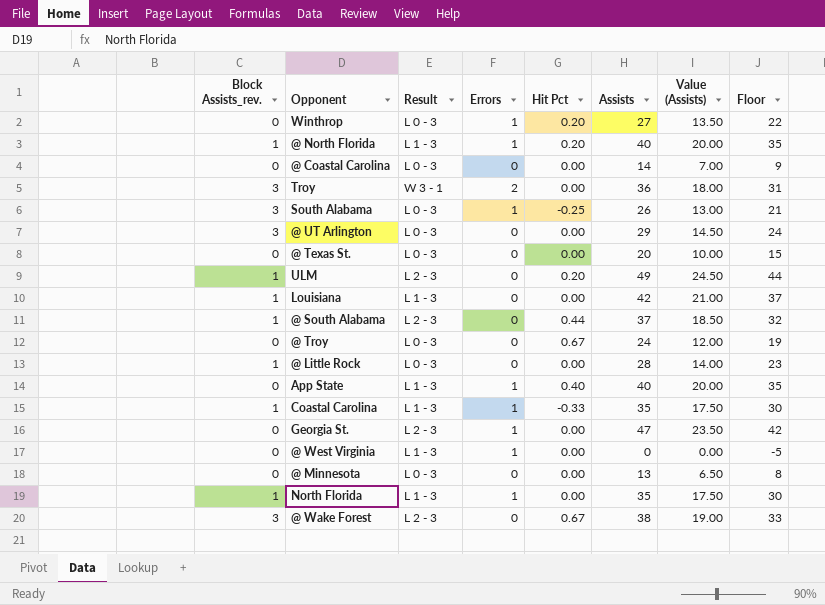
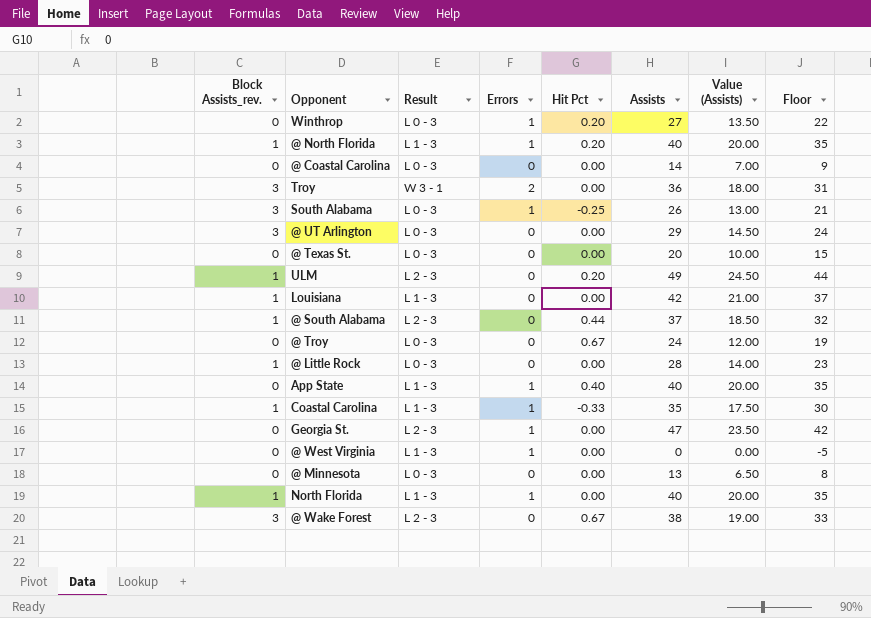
North Florida | Assists: 35 -> 40
North Florida | Value (Assists): 17.50 -> 20.00
North Florida | Floor: 30 -> 35

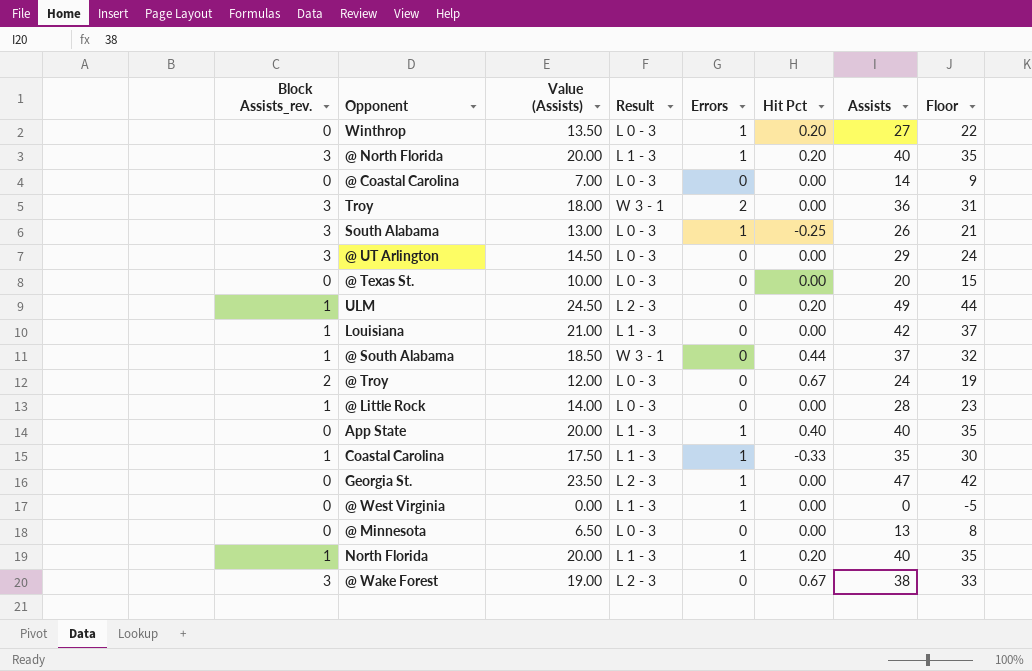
column Value (Assists) | position: 7 -> 3
@ North Florida | Block Assists_rev.: 1 -> 3
@ South Alabama | Result: L 2 - 3 -> W 3 - 1
@ Troy | Block Assists_rev.: 0 -> 2
North Florida | Hit Pct: 0.00 -> 0.20

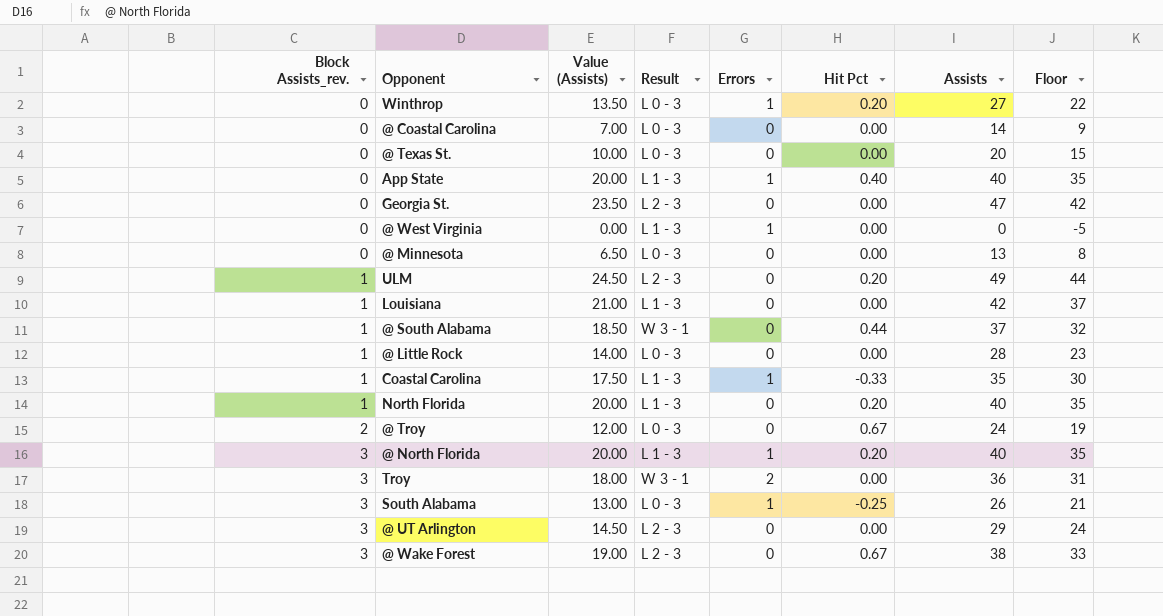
row order: none -> Block Assists_rev. ascending
Georgia St. | Errors: 1 -> 0
North Florida | Errors: 1 -> 0
@ UT Arlington | Result: L 0 - 3 -> L 2 - 3

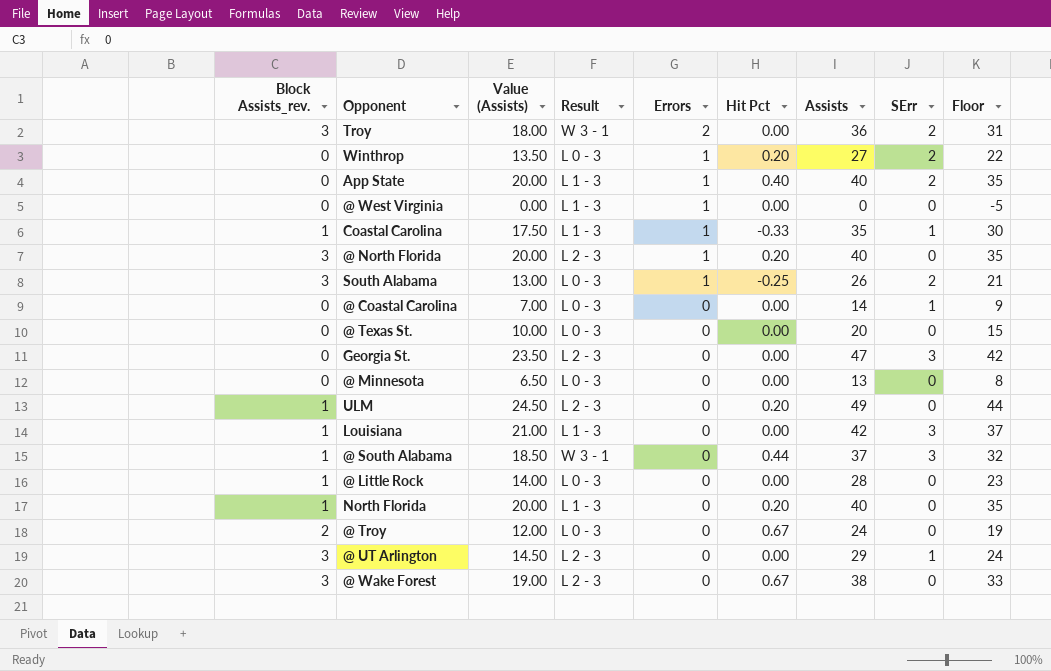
row order: Block Assists_rev. ascending -> Errors descending
column SErr | position: none -> 8
@ North Florida | Result: L 1 - 3 -> L 2 - 3

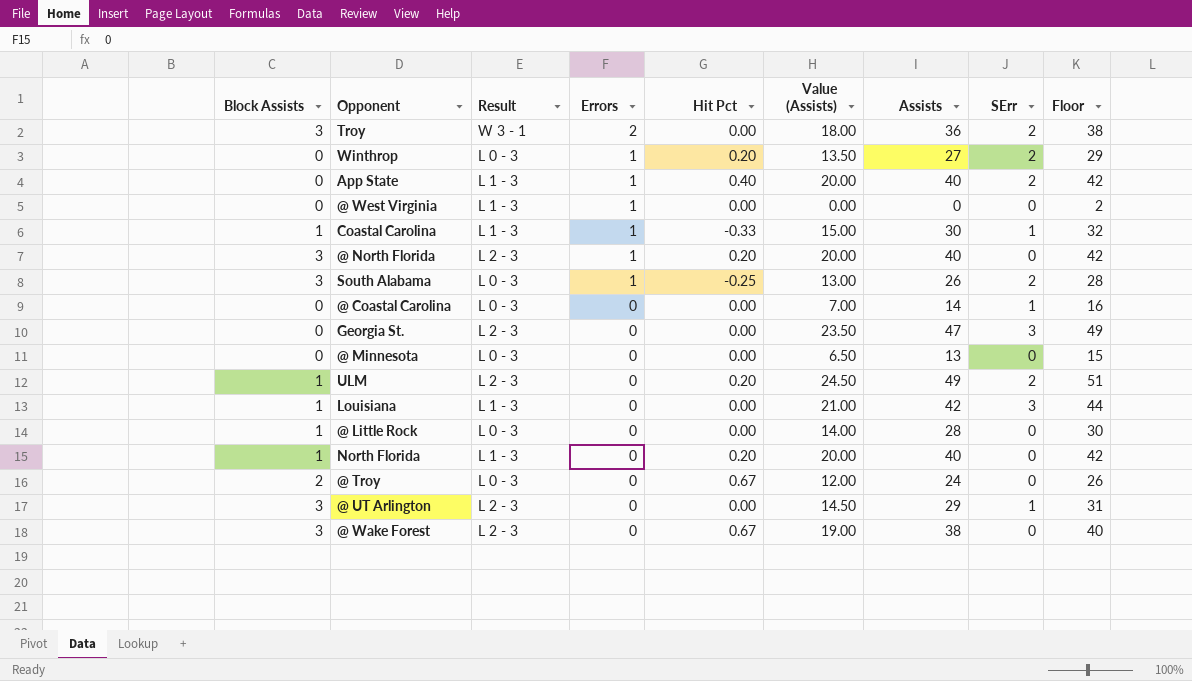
column name: Block Assists_rev. -> Block Assists
column Value (Assists) | position: 3 -> 6
column Floor | formula: [Assists] - 5 -> [Assists] + 2
row @ Texas St.: 0 | 10.00 | L 0 - 3 | 0 | 0.00 | 20 | 0 | 15 -> none
row @ South Alabama: 1 | 18.50 | W 3 - 1 | 0 | 0.44 | 37 | 3 | 32 -> none
Coastal Carolina | Value (Assists): 17.50 -> 15.00
Coastal Carolina | Assists: 35 -> 30
ULM | SErr: 0 -> 2

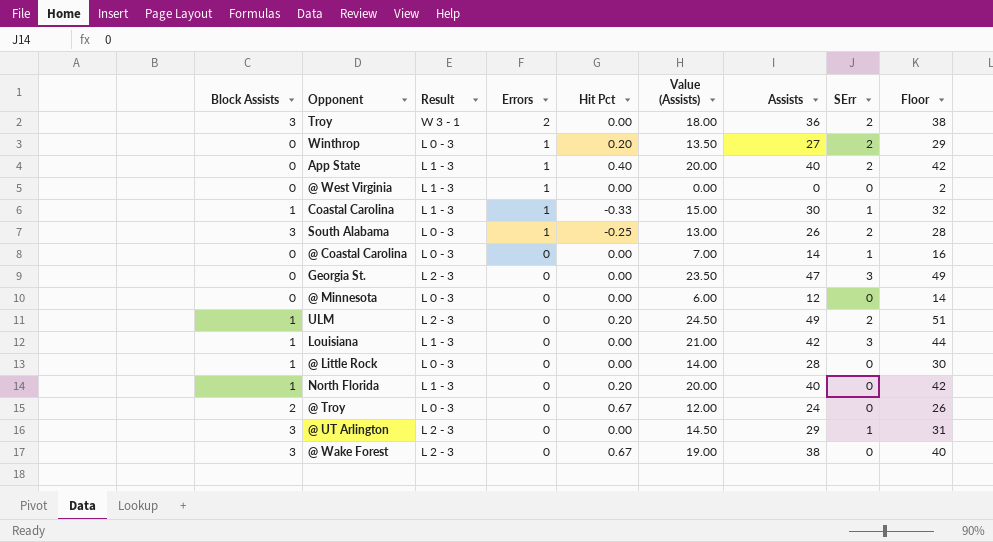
row @ North Florida: 3 | L 2 - 3 | 1 | 0.20 | 20.00 | 40 | 0 | 42 -> none
@ Minnesota | Value (Assists): 6.50 -> 6.00
@ Minnesota | Assists: 13 -> 12
@ Minnesota | Floor: 15 -> 14

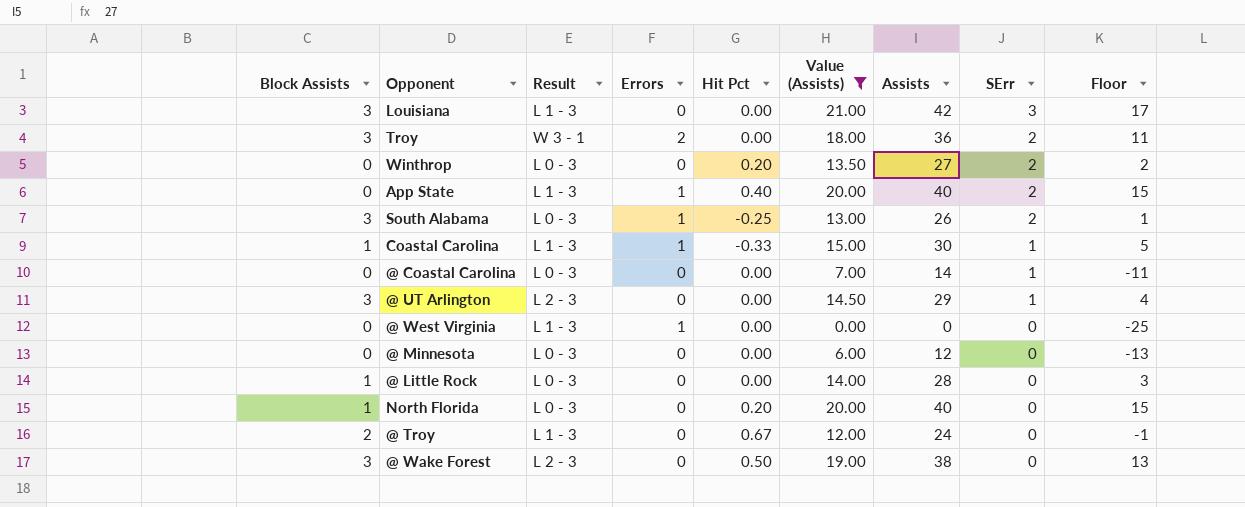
filter: none -> Value (Assists) <= 21.00
row order: Errors descending -> SErr descending
column Floor | formula: [Assists] + 2 -> [Assists] - 25
Louisiana | Block Assists: 1 -> 3
Winthrop | Errors: 1 -> 0
North Florida | Result: L 1 - 3 -> L 0 - 3
@ Troy | Result: L 0 - 3 -> L 1 - 3
@ Wake Forest | Hit Pct: 0.67 -> 0.50

